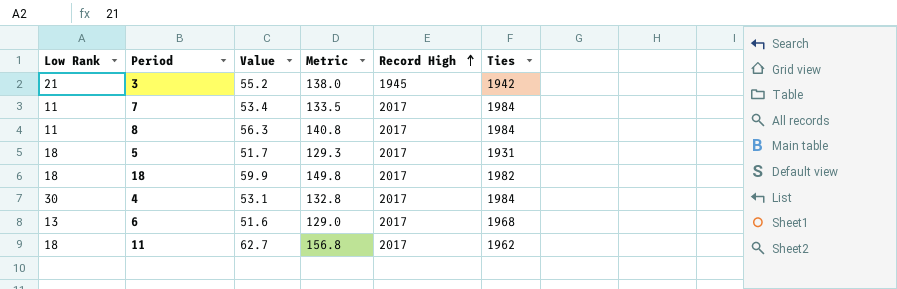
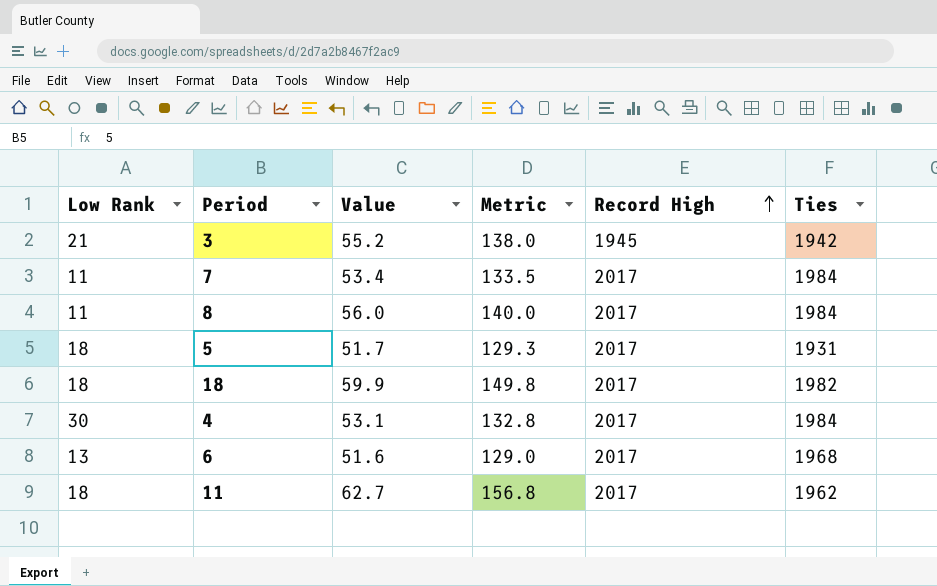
8 | Value: 56.3 -> 56.0
8 | Metric: 140.8 -> 140.0

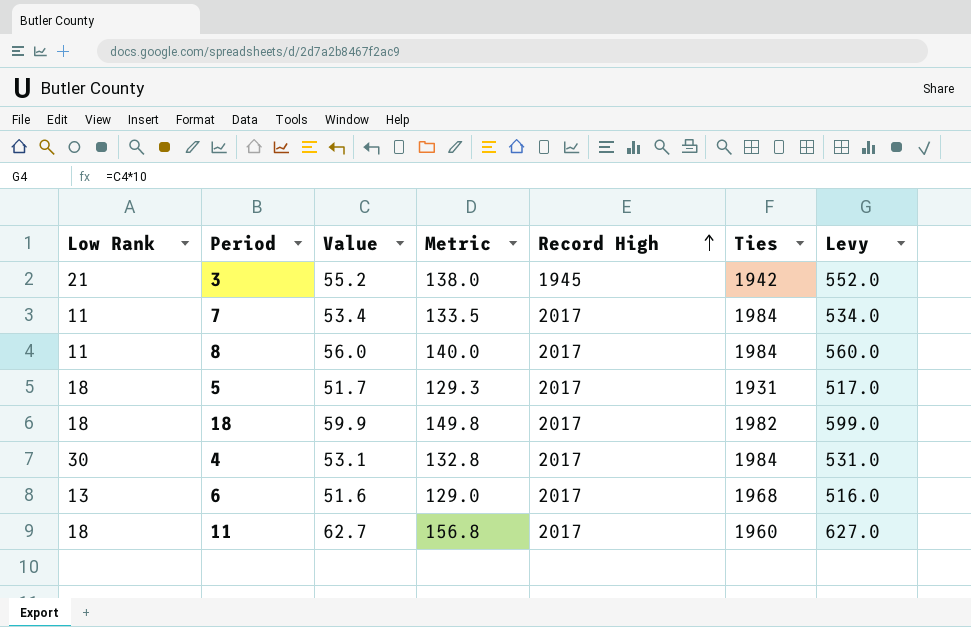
column Levy | formula: none -> [Value] * 10
11 | Ties: 1962 -> 1960

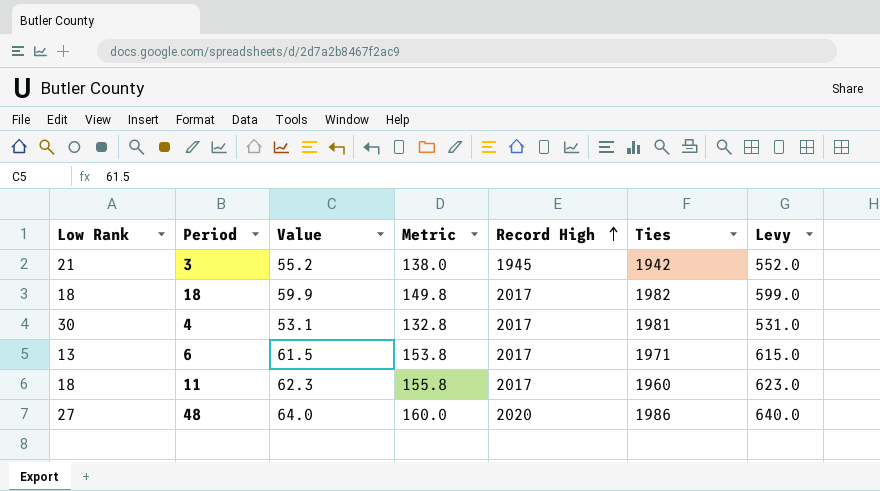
row 7: 11 | 53.4 | 133.5 | 2017 | 1984 | 534.0 -> none
row 8: 11 | 56.0 | 140.0 | 2017 | 1984 | 560.0 -> none
row 5: 18 | 51.7 | 129.3 | 2017 | 1931 | 517.0 -> none
4 | Ties: 1984 -> 1981
6 | Value: 51.6 -> 61.5
6 | Metric: 129.0 -> 153.8
6 | Ties: 1968 -> 1971
6 | Levy: 516.0 -> 615.0
11 | Value: 62.7 -> 62.3
11 | Metric: 156.8 -> 155.8
11 | Levy: 627.0 -> 623.0
row 48: none -> 27 | 64.0 | 160.0 | 2020 | 1986 | 640.0

